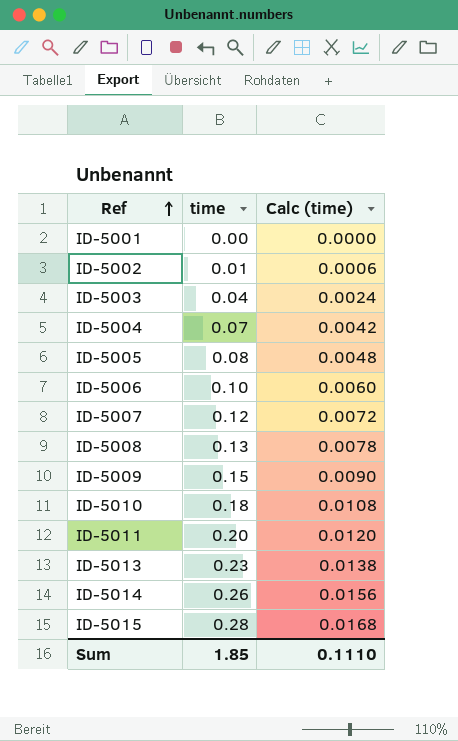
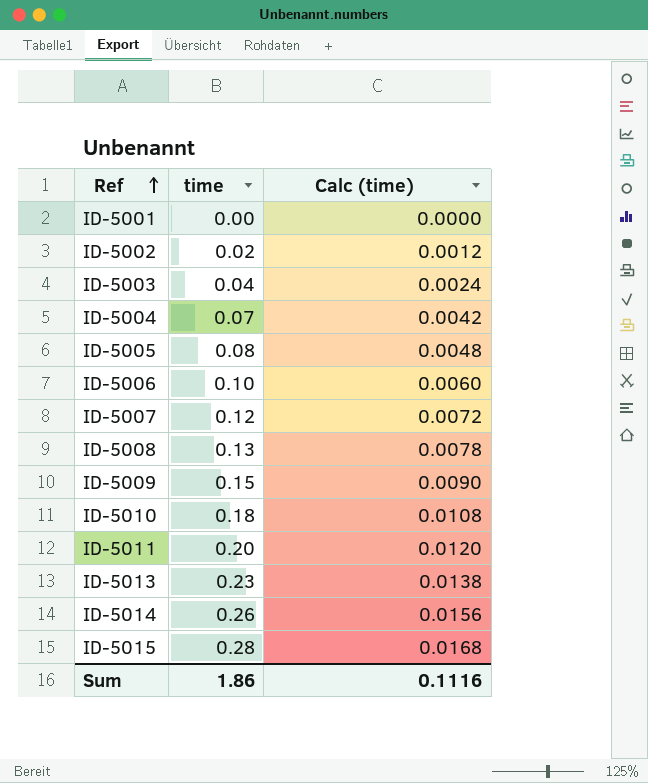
ID-5002 | time: 0.01 -> 0.02
ID-5002 | Calc (time): 0.0006 -> 0.0012
Sum | time: 1.85 -> 1.86
Sum | Calc (time): 0.1110 -> 0.1116

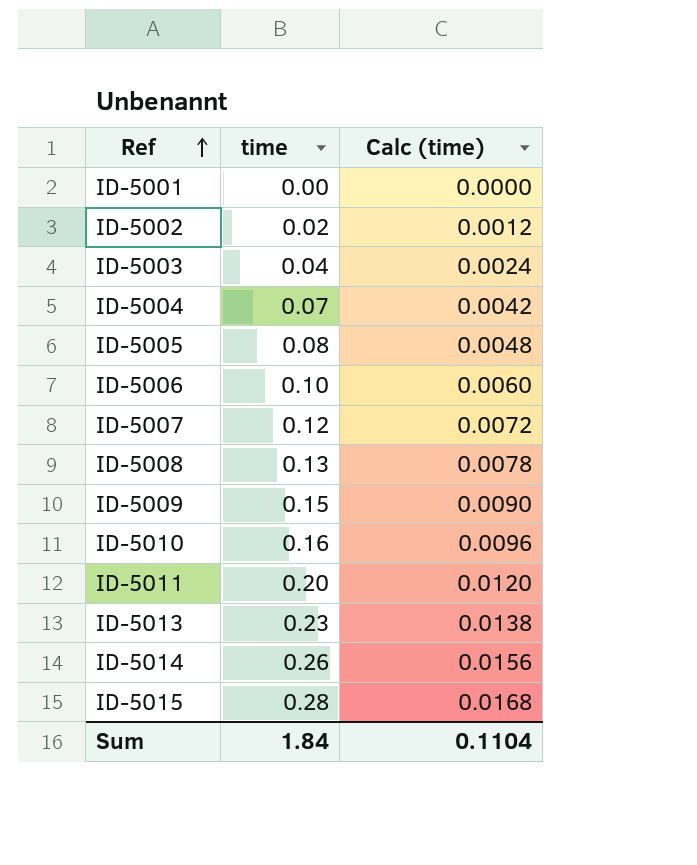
ID-5010 | time: 0.18 -> 0.16
ID-5010 | Calc (time): 0.0108 -> 0.0096
Sum | time: 1.86 -> 1.84
Sum | Calc (time): 0.1116 -> 0.1104

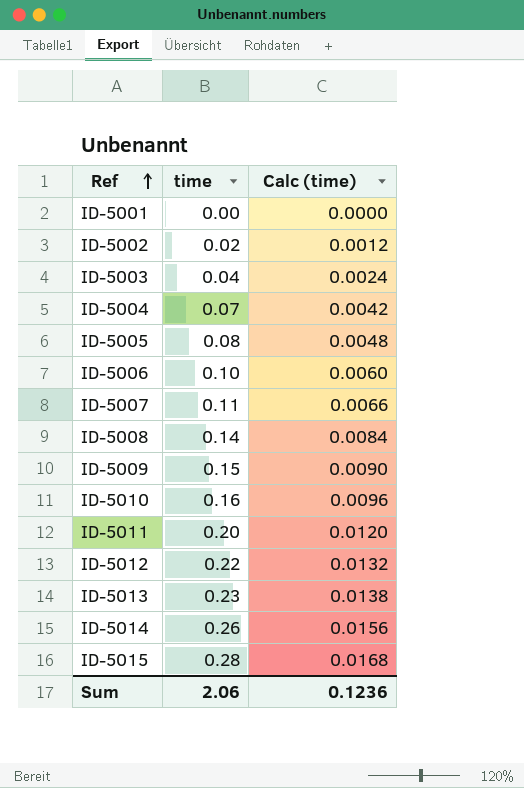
ID-5007 | time: 0.12 -> 0.11
ID-5007 | Calc (time): 0.0072 -> 0.0066
ID-5008 | time: 0.13 -> 0.14
ID-5008 | Calc (time): 0.0078 -> 0.0084
row ID-5012: none -> 0.22 | 0.0132
Sum | time: 1.84 -> 2.06
Sum | Calc (time): 0.1104 -> 0.1236

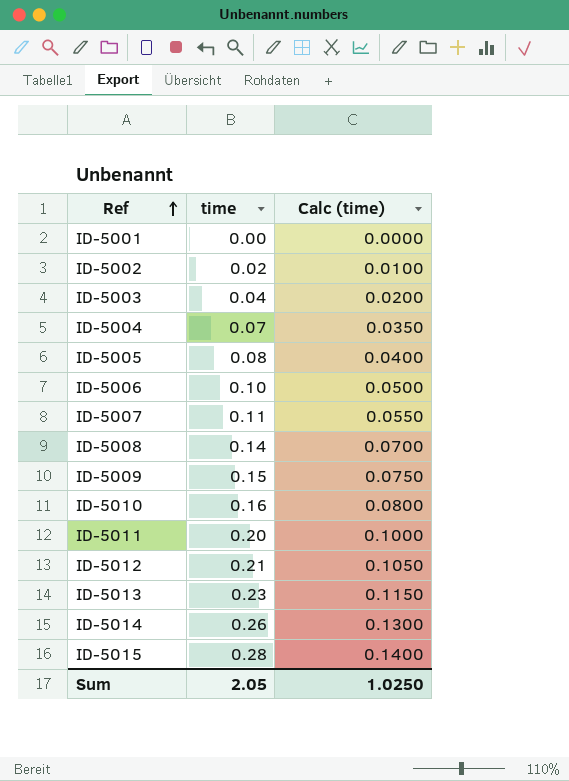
column Calc (time) | formula: [time] * 0.06 -> [time] * 0.5
ID-5012 | time: 0.22 -> 0.21
Sum | time: 2.06 -> 2.05
Sum | Calc (time): 0.1236 -> 1.0250

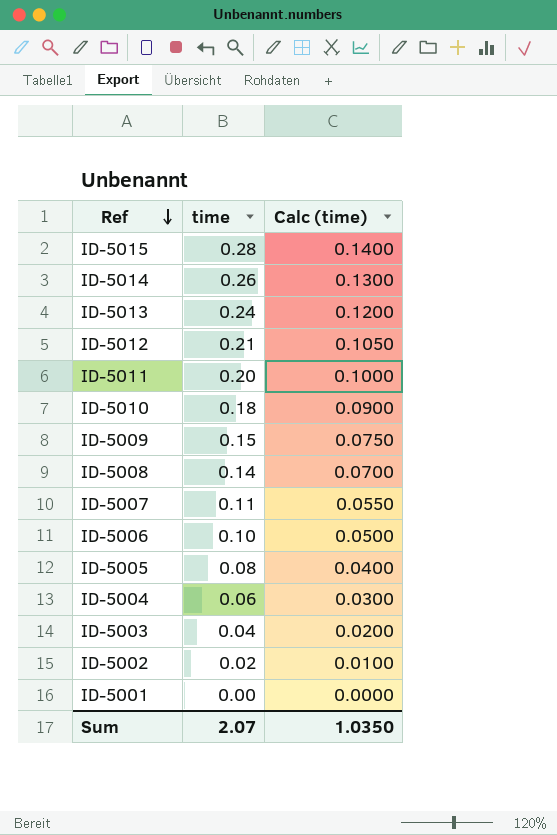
row order: Ref ascending -> Ref descending
ID-5013 | time: 0.23 -> 0.24
ID-5013 | Calc (time): 0.1150 -> 0.1200
ID-5010 | time: 0.16 -> 0.18
ID-5010 | Calc (time): 0.0800 -> 0.0900
ID-5004 | time: 0.07 -> 0.06
ID-5004 | Calc (time): 0.0350 -> 0.0300
Sum | time: 2.05 -> 2.07
Sum | Calc (time): 1.0250 -> 1.0350

